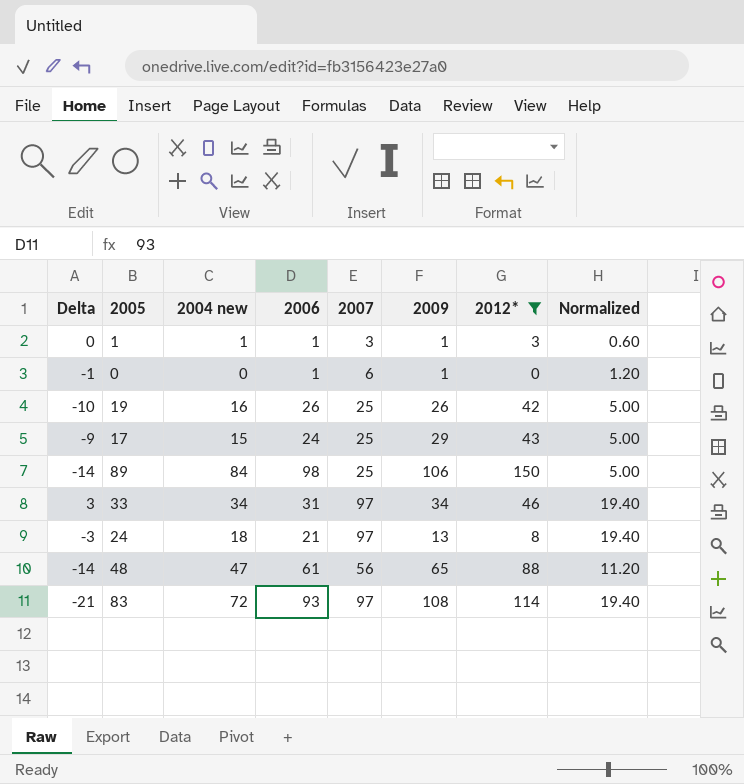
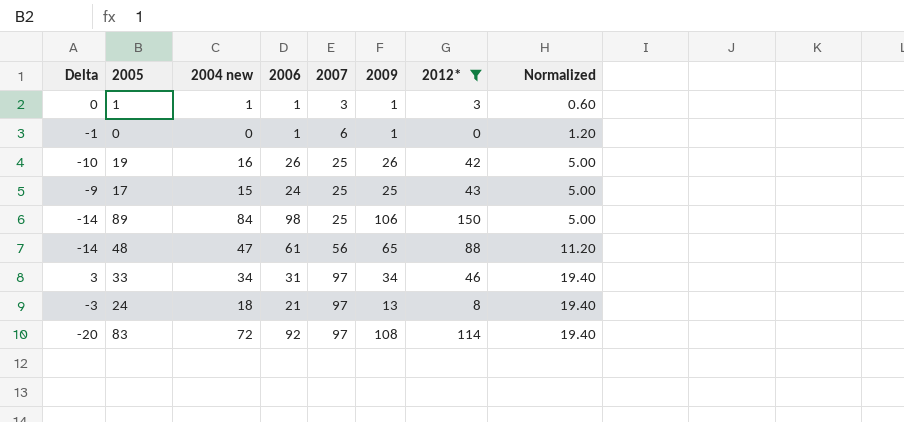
row order: none -> 2007 ascending
17 | 2009: 29 -> 25
83 | Delta: -21 -> -20
83 | 2006: 93 -> 92

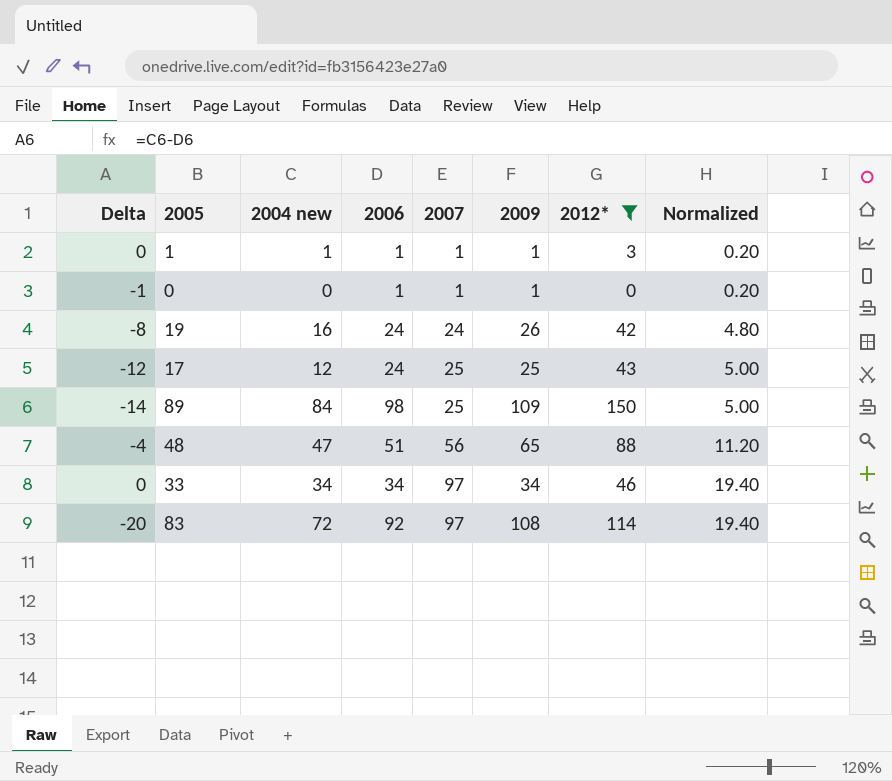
row 24: -3 | 18 | 21 | 97 | 13 | 8 | 19.40 -> none
1 | 2007: 3 -> 1
1 | Normalized: 0.60 -> 0.20
0 | 2007: 6 -> 1
0 | Normalized: 1.20 -> 0.20
19 | Delta: -10 -> -8
19 | 2006: 26 -> 24
19 | 2007: 25 -> 24
19 | Normalized: 5.00 -> 4.80
17 | Delta: -9 -> -12
17 | 2004 new: 15 -> 12
89 | 2009: 106 -> 109
48 | Delta: -14 -> -4
48 | 2006: 61 -> 51
33 | Delta: 3 -> 0
33 | 2006: 31 -> 34

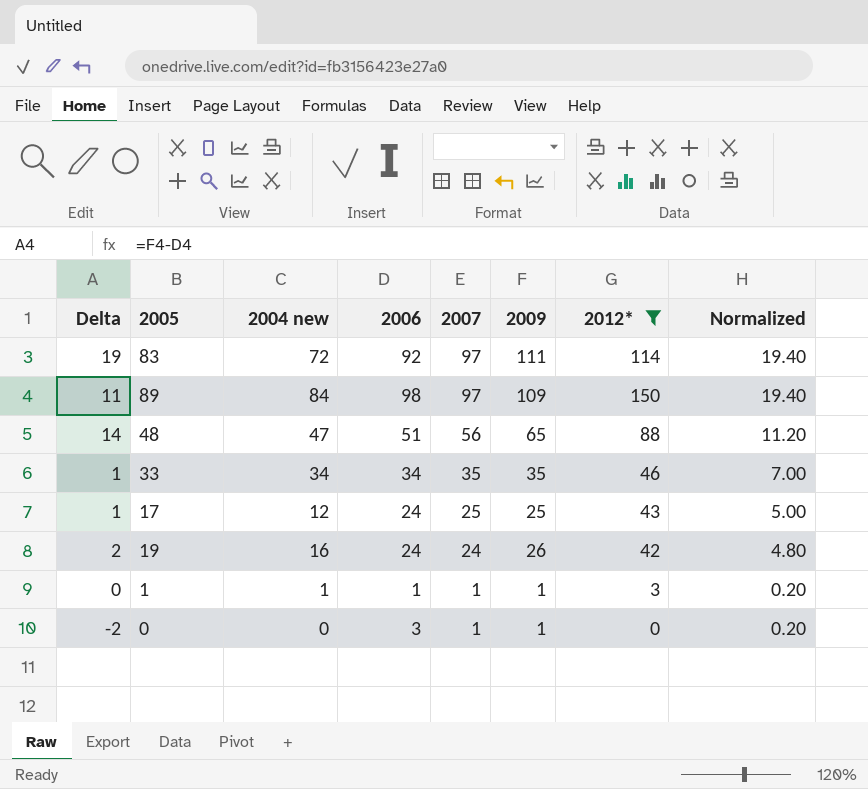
row order: 2007 ascending -> 2007 descending
column Delta | formula: [2004 new] - [2006] -> [2009] - [2006]
83 | 2009: 108 -> 111
89 | 2007: 25 -> 97
89 | Normalized: 5.00 -> 19.40
33 | 2007: 97 -> 35
33 | 2009: 34 -> 35
33 | Normalized: 19.40 -> 7.00
0 | 2006: 1 -> 3

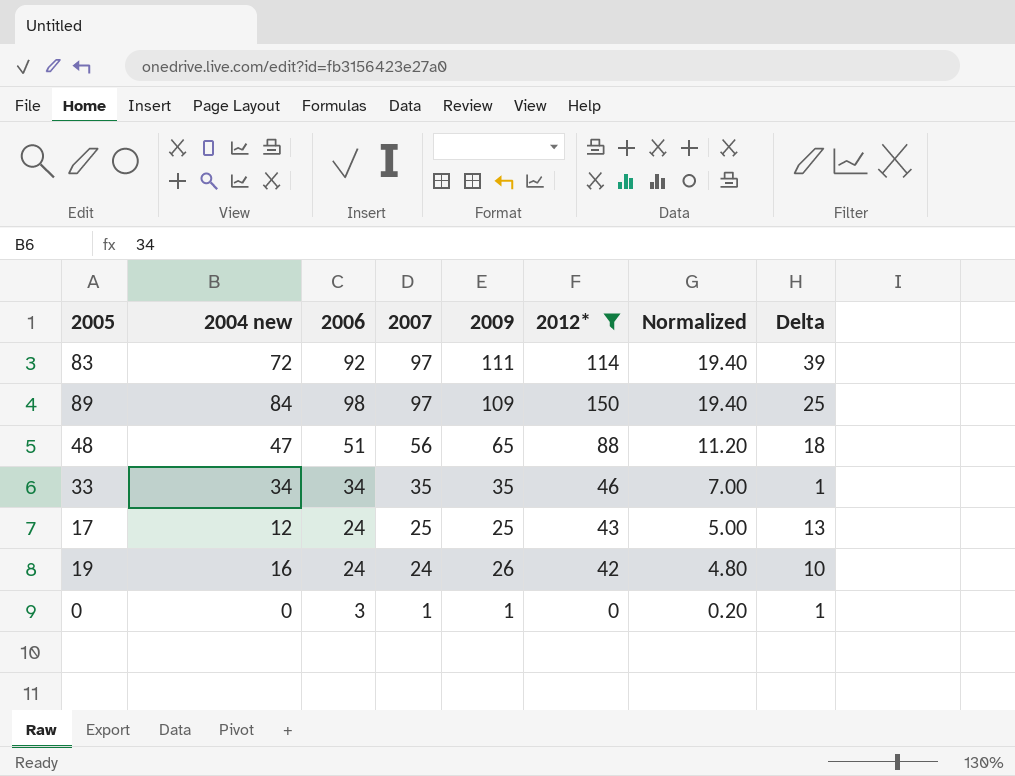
column Delta | formula: [2009] - [2006] -> [2009] - [2004 new]
column Delta | position: 1 -> 8
row 1: 0 | 1 | 1 | 1 | 1 | 3 | 0.20 -> none

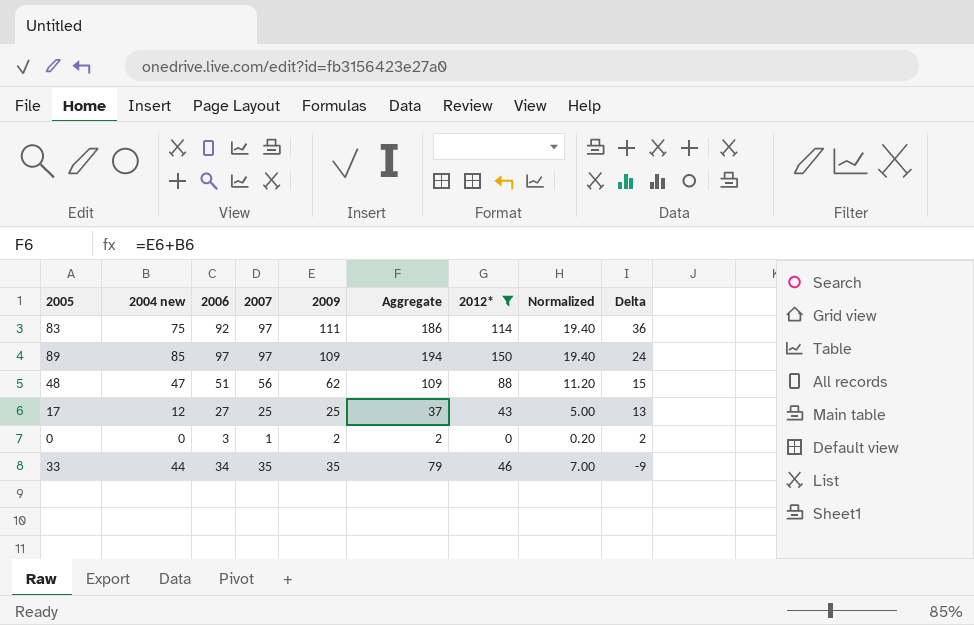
row order: 2007 descending -> Delta descending
column Aggregate | formula: none -> [2004 new] + [2009]
row 19: 16 | 24 | 24 | 26 | 42 | 4.80 | 10 -> none
83 | 2004 new: 72 -> 75
83 | Delta: 39 -> 36
89 | 2004 new: 84 -> 85
89 | 2006: 98 -> 97
89 | Delta: 25 -> 24
48 | 2009: 65 -> 62
48 | Delta: 18 -> 15
17 | 2006: 24 -> 27
0 | 2009: 1 -> 2
0 | Delta: 1 -> 2
33 | 2004 new: 34 -> 44
33 | Delta: 1 -> -9

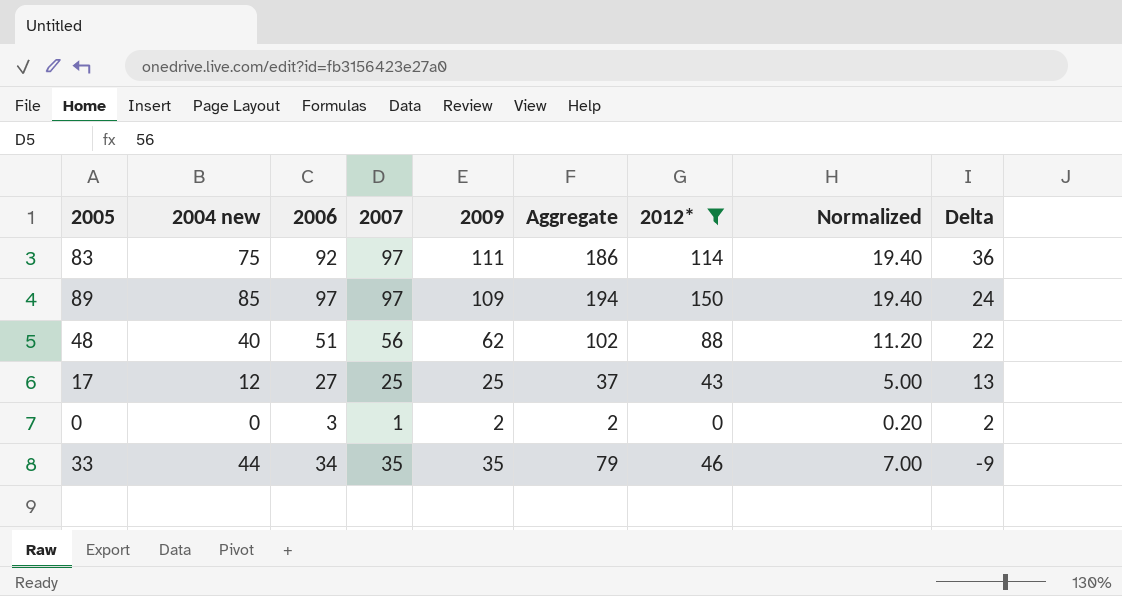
48 | 2004 new: 47 -> 40
48 | Aggregate: 109 -> 102
48 | Delta: 15 -> 22

